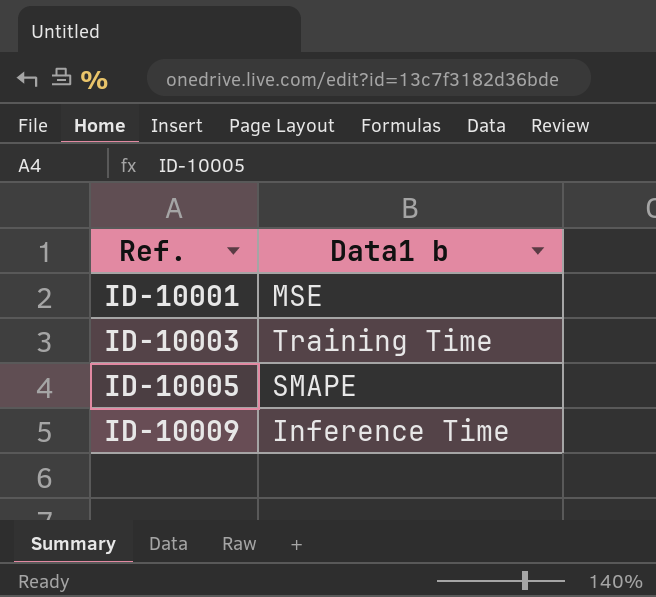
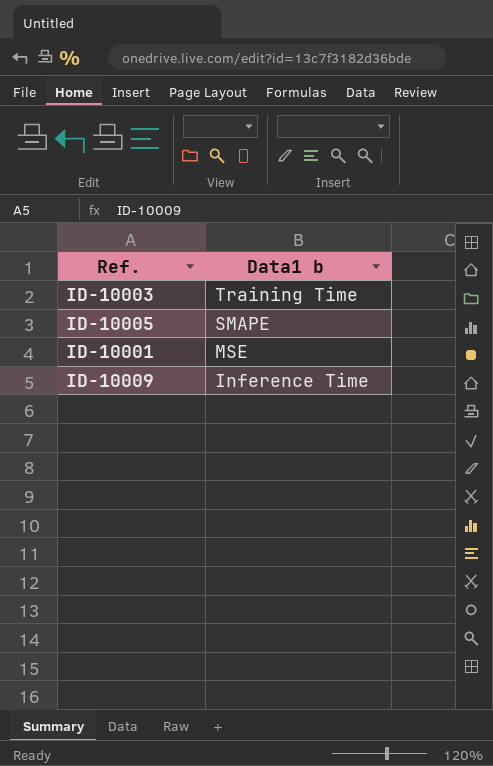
row order: Ref. ascending -> Data1 b descending

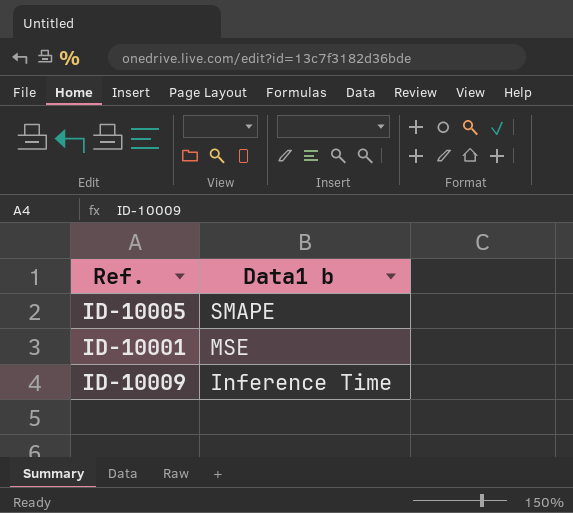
row ID-10003: Training Time -> none

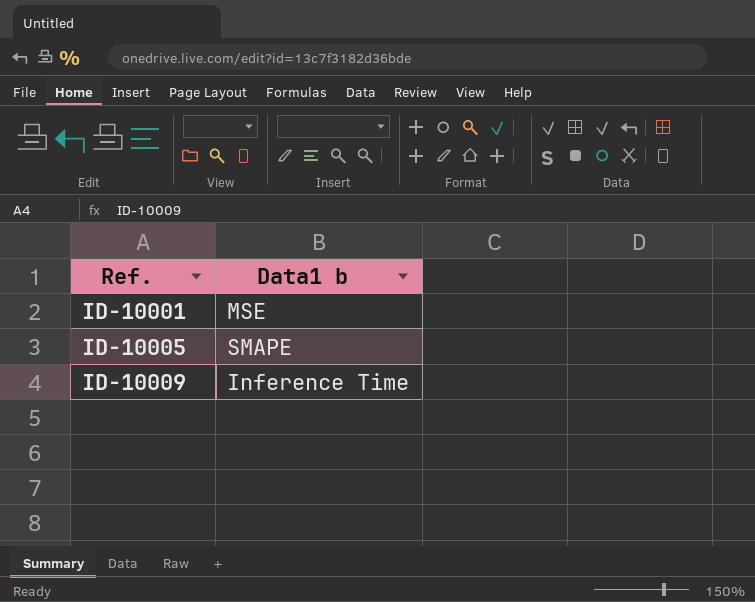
row order: Data1 b descending -> Ref. ascending

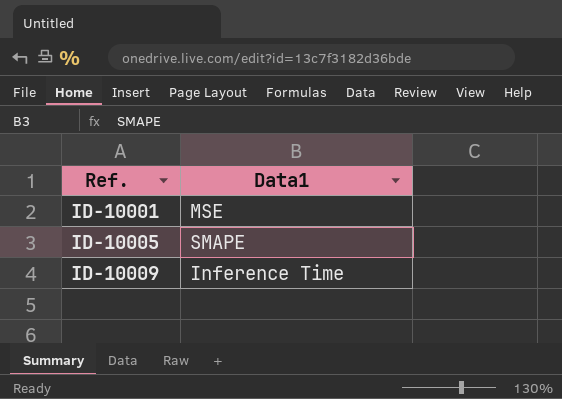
column name: Data1 b -> Data1

